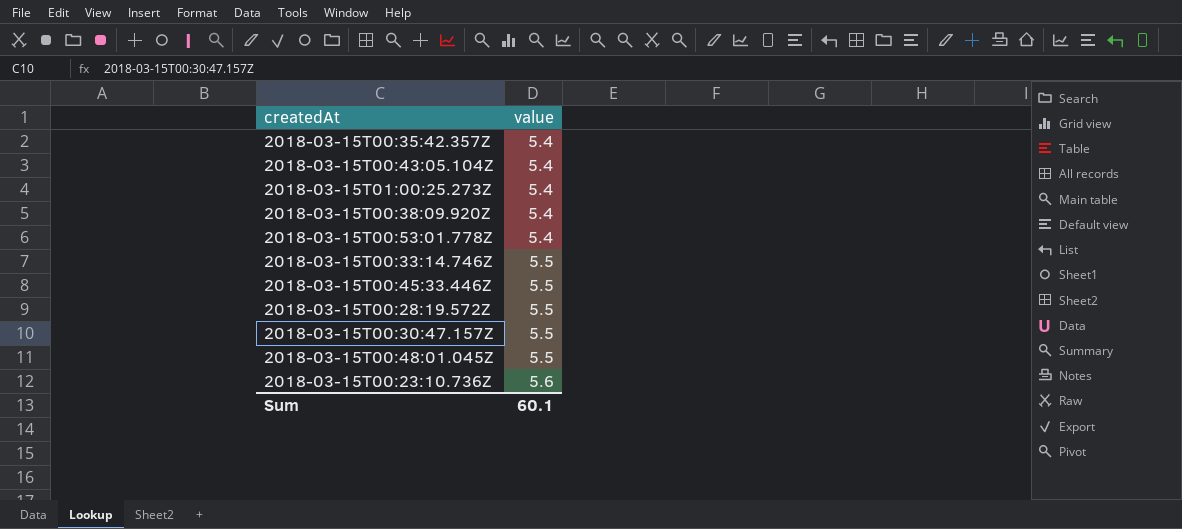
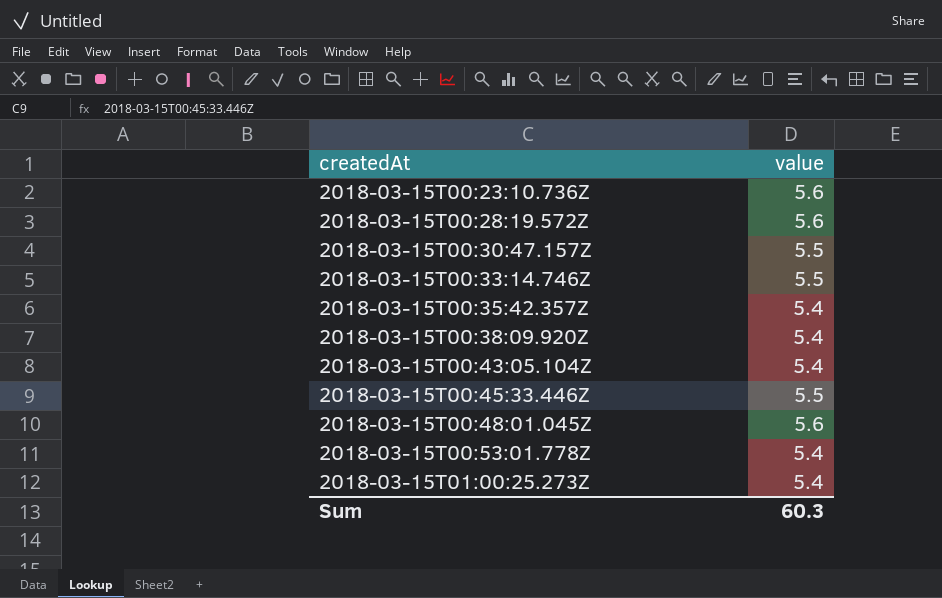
row order: value ascending -> createdAt ascending
2018-03-15T00:28:19.572Z | value: 5.5 -> 5.6
2018-03-15T00:48:01.045Z | value: 5.5 -> 5.6
Sum | value: 60.1 -> 60.3

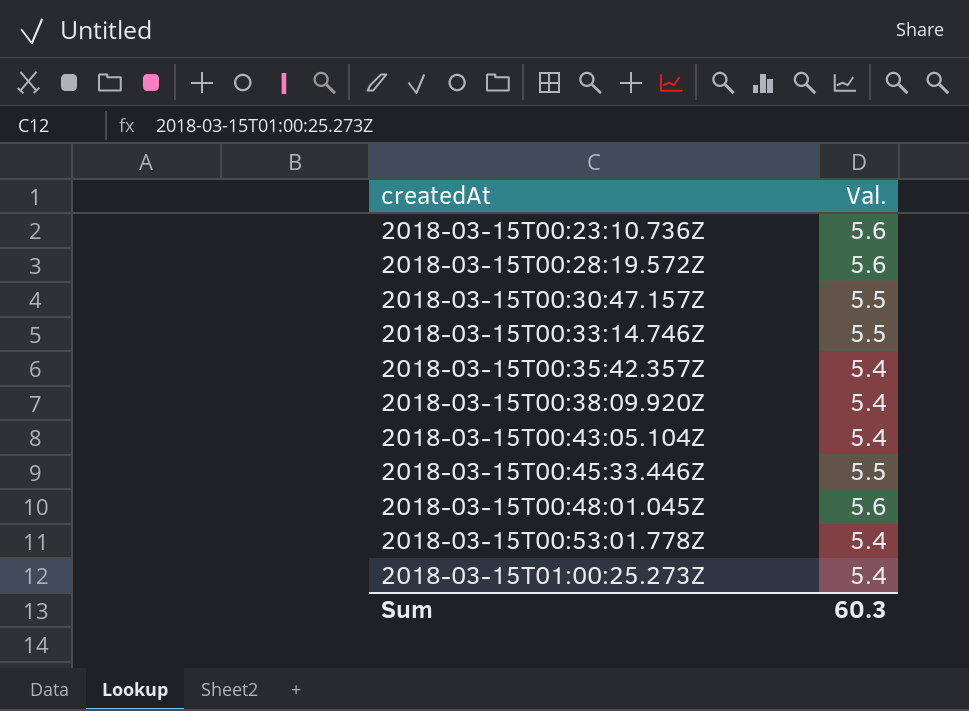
column name: value -> Val.

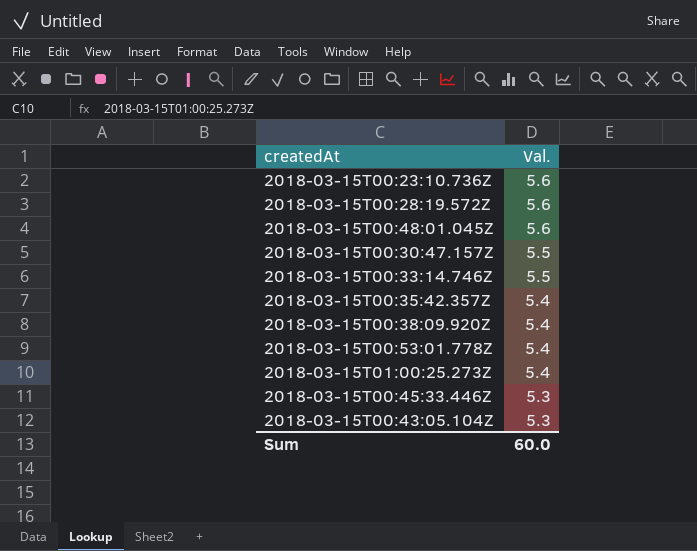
row order: createdAt ascending -> Val. descending
2018-03-15T00:45:33.446Z | Val.: 5.5 -> 5.3
2018-03-15T00:43:05.104Z | Val.: 5.4 -> 5.3
Sum | Val.: 60.3 -> 60.0

